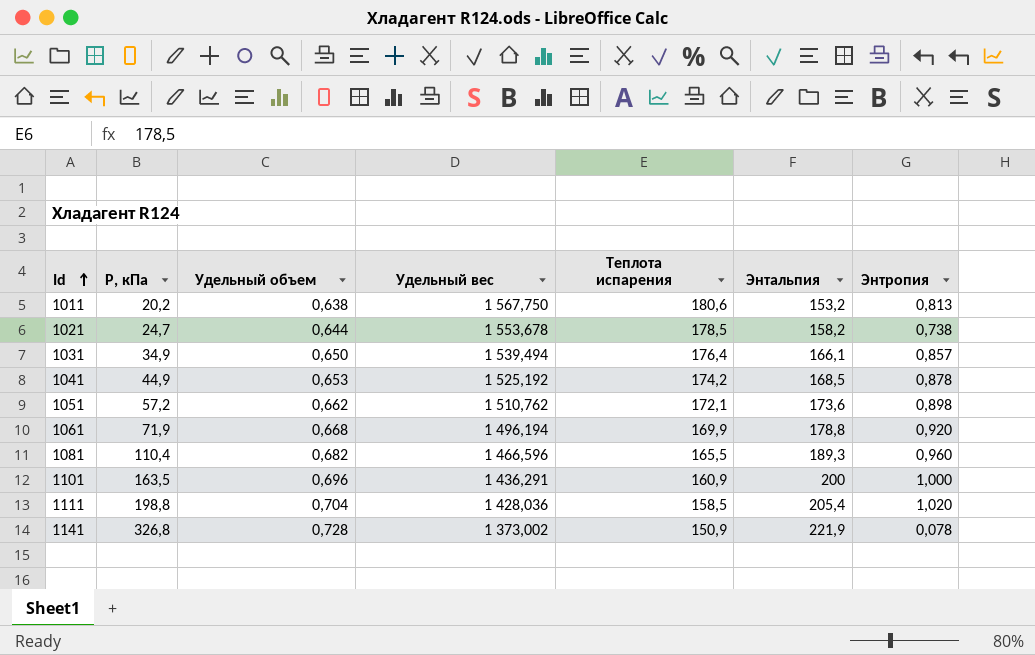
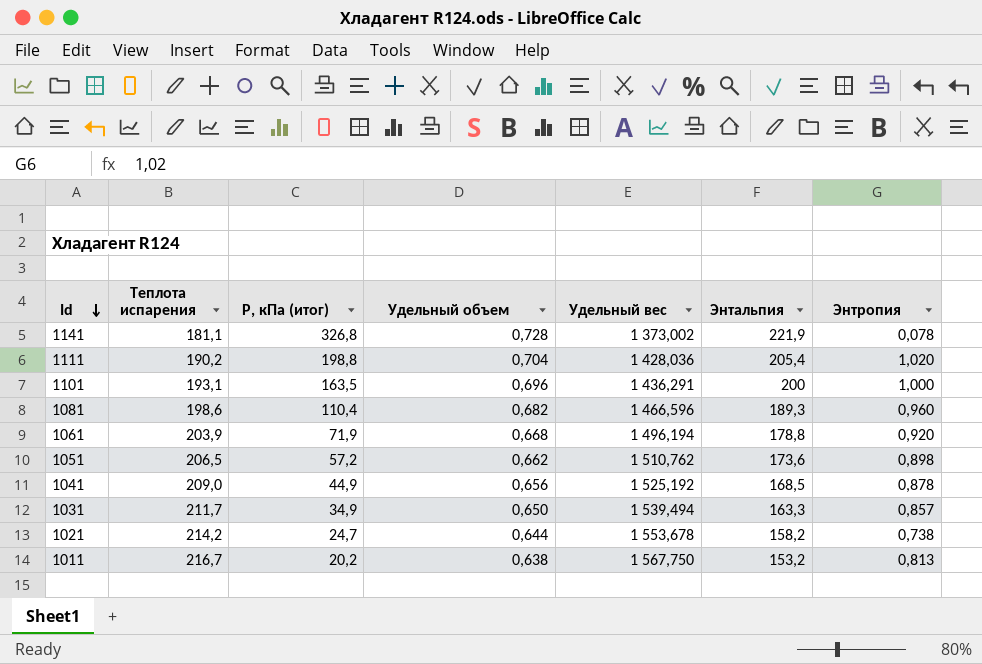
row order: Id ascending -> Id descending
column Теплота испарения | position: 5 -> 2
column name: P, кПа -> P, кПа (итог)
1141 | Теплота испарения: 150,9 -> 181,1
1111 | Теплота испарения: 158,5 -> 190,2
1101 | Теплота испарения: 160,9 -> 193,1
1081 | Теплота испарения: 165,5 -> 198,6
1061 | Теплота испарения: 169,9 -> 203,9
1051 | Теплота испарения: 172,1 -> 206,5
1041 | Теплота испарения: 174,2 -> 209,0
1041 | Удельный объем: 0,653 -> 0,656
1031 | Теплота испарения: 176,4 -> 211,7
1031 | Энтальпия: 166,1 -> 163,3
1021 | Теплота испарения: 178,5 -> 214,2
1011 | Теплота испарения: 180,6 -> 216,7

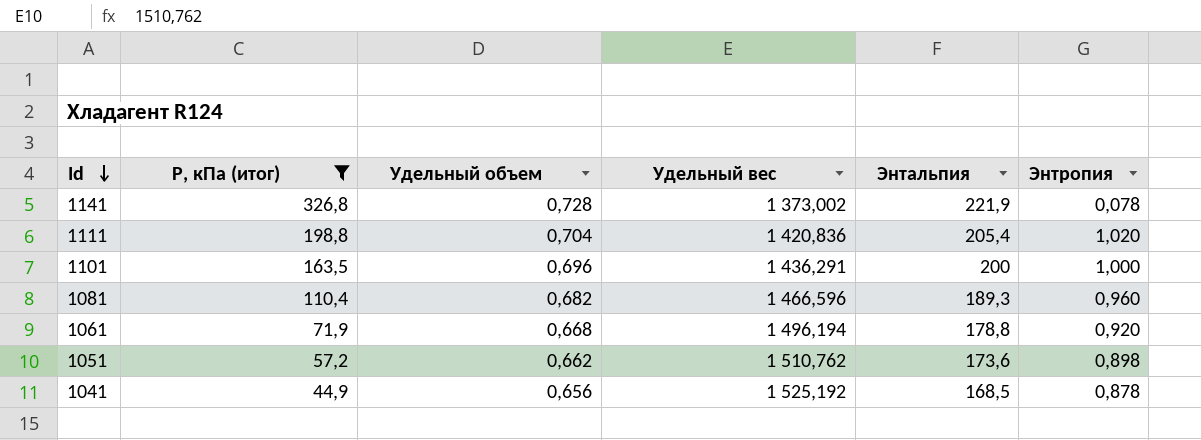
filter: none -> P, кПа (итог) >= 44,9
column Теплота испарения | position: 2 -> none
1111 | Удельный вес: 1 428,036 -> 1 420,836

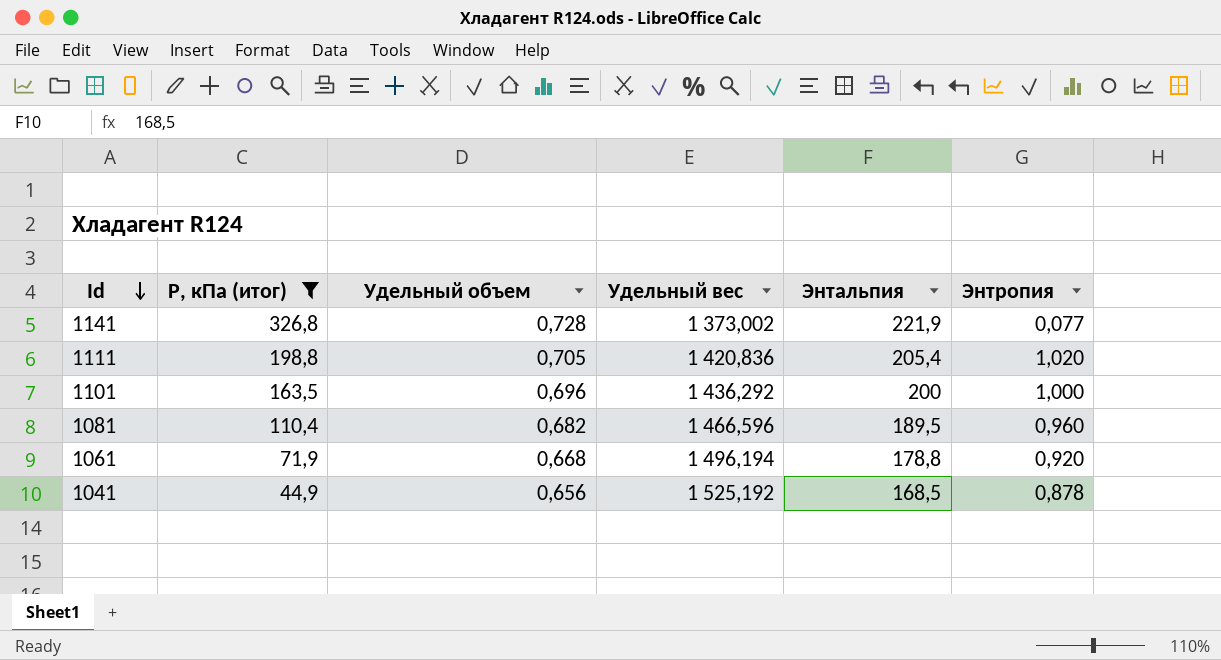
row 1051: 57,2 | 0,662 | 1 510,762 | 173,6 | 0,898 -> none
1141 | Энтропия: 0,078 -> 0,077
1111 | Удельный объем: 0,704 -> 0,705
1101 | Удельный вес: 1 436,291 -> 1 436,292
1081 | Энтальпия: 189,3 -> 189,5

